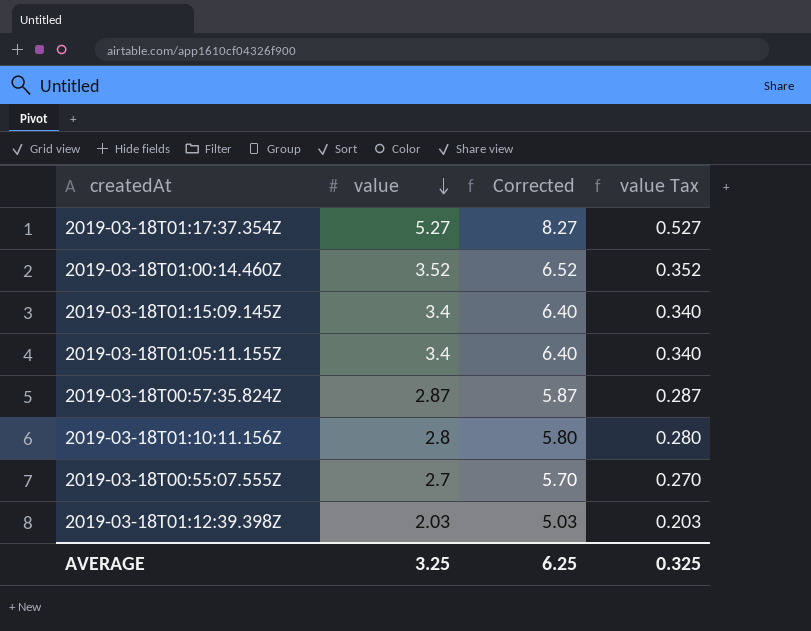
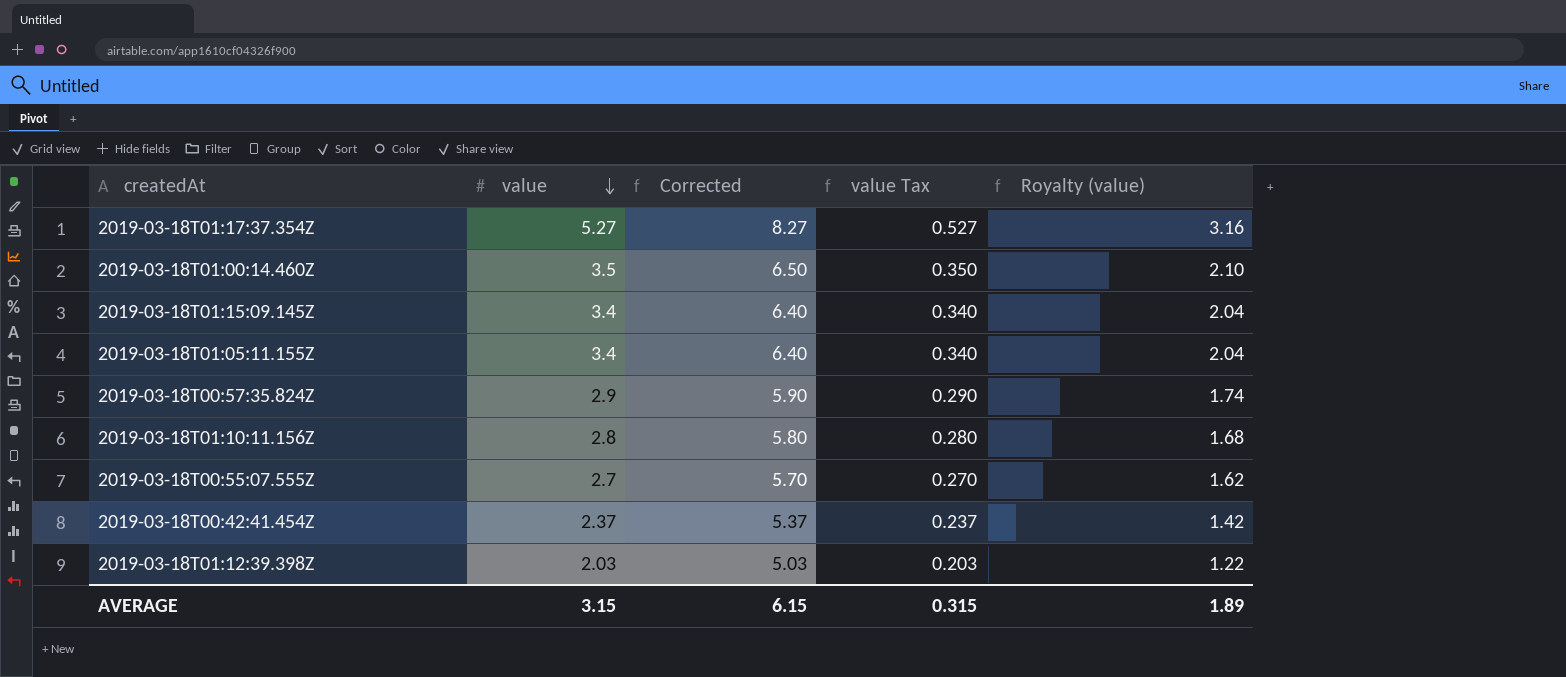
column Royalty (value) | formula: none -> [value] * 0.6
2019-03-18T01:00:14.460Z | value: 3.52 -> 3.5
2019-03-18T01:00:14.460Z | Corrected: 6.52 -> 6.50
2019-03-18T01:00:14.460Z | value Tax: 0.352 -> 0.350
2019-03-18T00:57:35.824Z | value: 2.87 -> 2.9
2019-03-18T00:57:35.824Z | Corrected: 5.87 -> 5.90
2019-03-18T00:57:35.824Z | value Tax: 0.287 -> 0.290
row 2019-03-18T00:42:41.454Z: none -> 2.37 | 5.37 | 0.237 | 1.42
AVERAGE | value: 3.25 -> 3.15
AVERAGE | Corrected: 6.25 -> 6.15
AVERAGE | value Tax: 0.325 -> 0.315

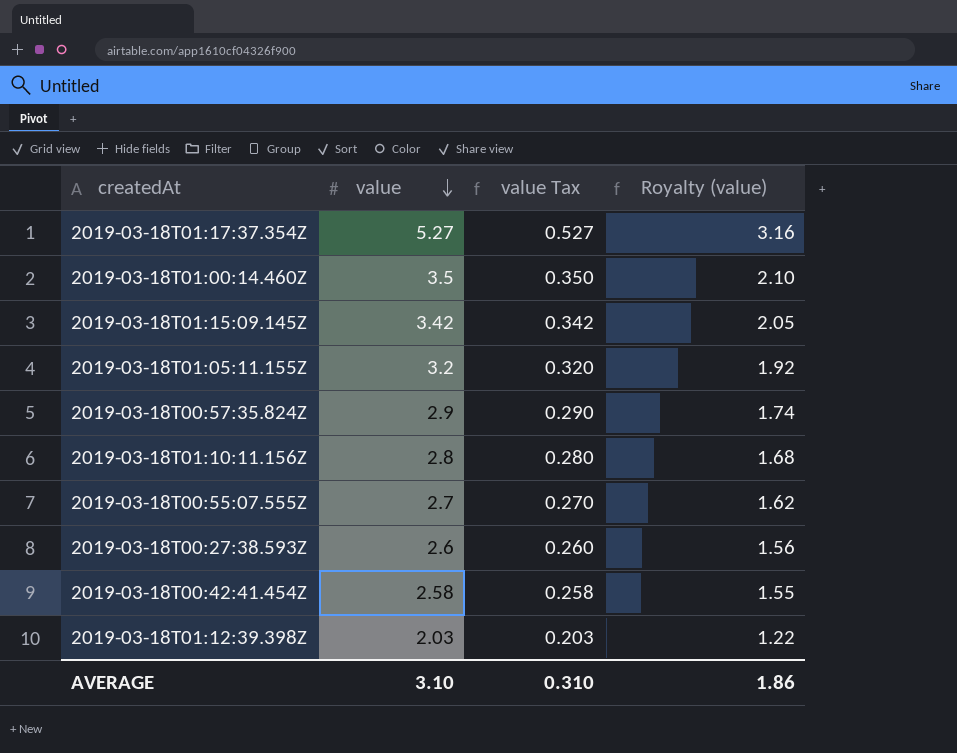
column Corrected | formula: [value] + 3 -> none
2019-03-18T01:15:09.145Z | value: 3.4 -> 3.42
2019-03-18T01:15:09.145Z | value Tax: 0.340 -> 0.342
2019-03-18T01:15:09.145Z | Royalty (value): 2.04 -> 2.05
2019-03-18T01:05:11.155Z | value: 3.4 -> 3.2
2019-03-18T01:05:11.155Z | value Tax: 0.340 -> 0.320
2019-03-18T01:05:11.155Z | Royalty (value): 2.04 -> 1.92
row 2019-03-18T00:27:38.593Z: none -> 2.6 | 0.260 | 1.56
2019-03-18T00:42:41.454Z | value: 2.37 -> 2.58
2019-03-18T00:42:41.454Z | value Tax: 0.237 -> 0.258
2019-03-18T00:42:41.454Z | Royalty (value): 1.42 -> 1.55
AVERAGE | value: 3.15 -> 3.10
AVERAGE | value Tax: 0.315 -> 0.310
AVERAGE | Royalty (value): 1.89 -> 1.86

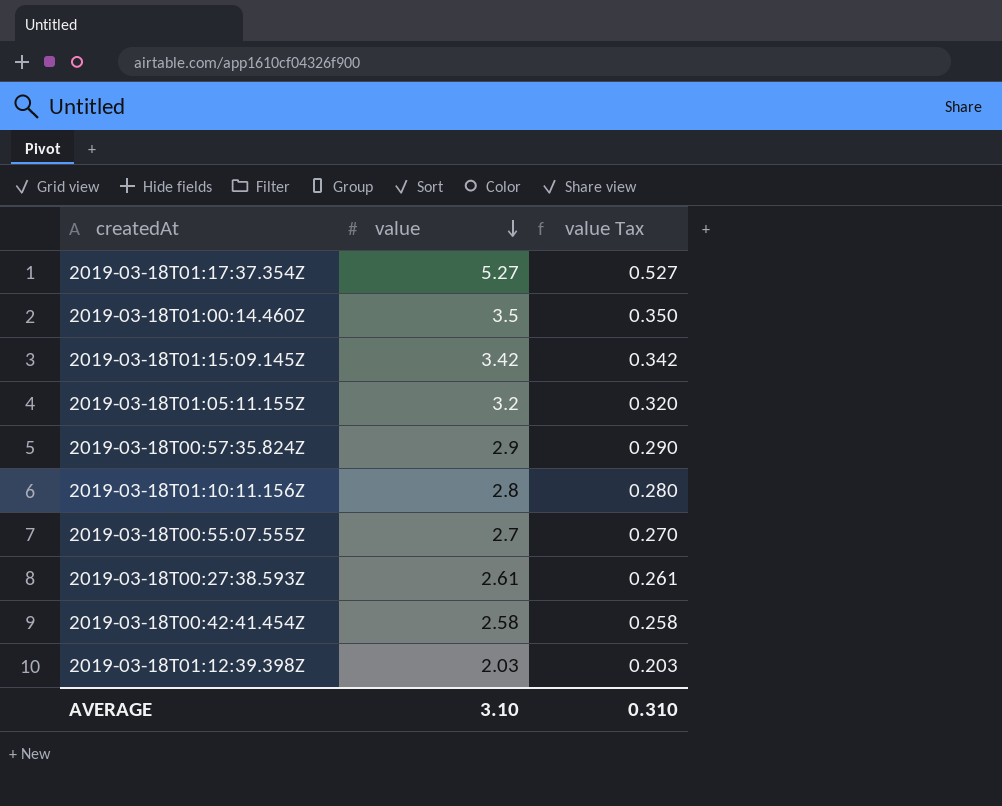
column Royalty (value) | formula: [value] * 0.6 -> none
2019-03-18T00:27:38.593Z | value: 2.6 -> 2.61
2019-03-18T00:27:38.593Z | value Tax: 0.260 -> 0.261

